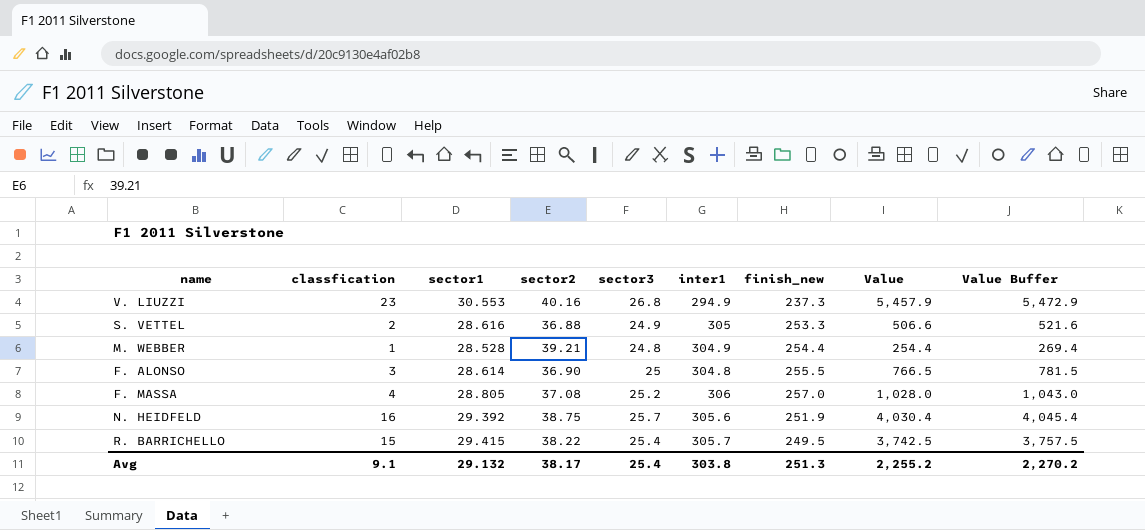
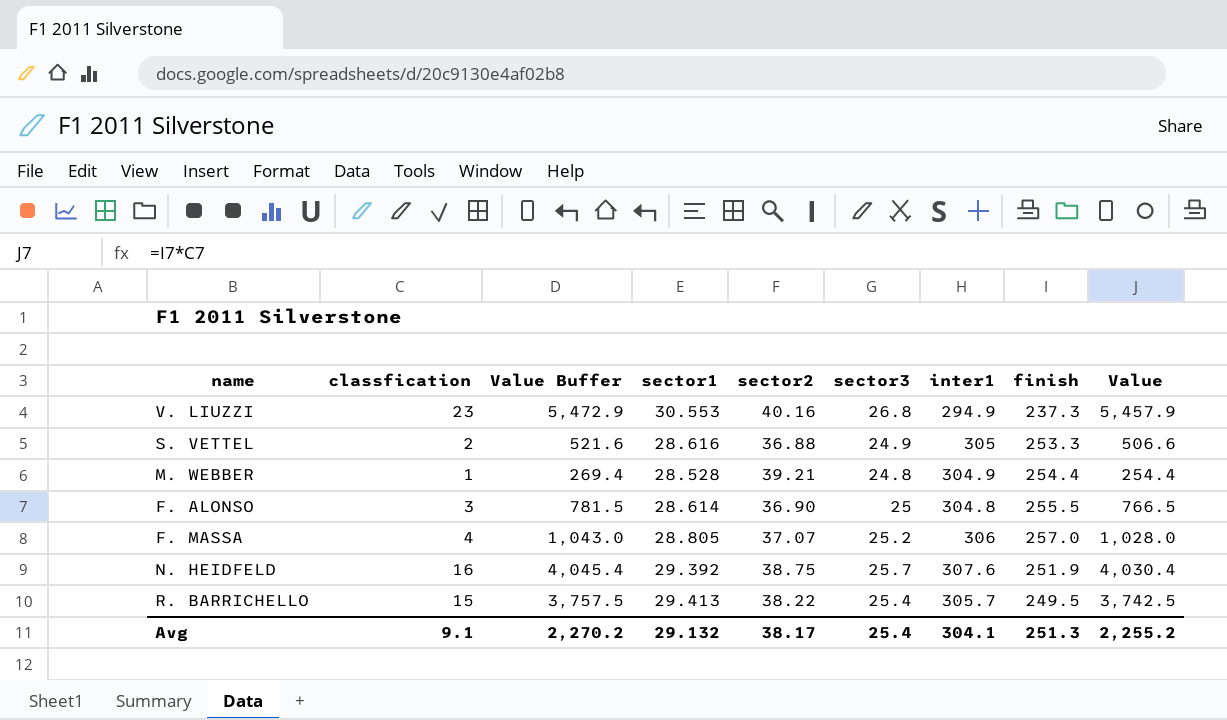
column Value Buffer | position: 9 -> 3
column name: finish_new -> finish
F. MASSA | sector2: 37.08 -> 37.07
N. HEIDFELD | inter1: 305.6 -> 307.6
R. BARRICHELLO | sector1: 29.415 -> 29.413
Avg | inter1: 303.8 -> 304.1

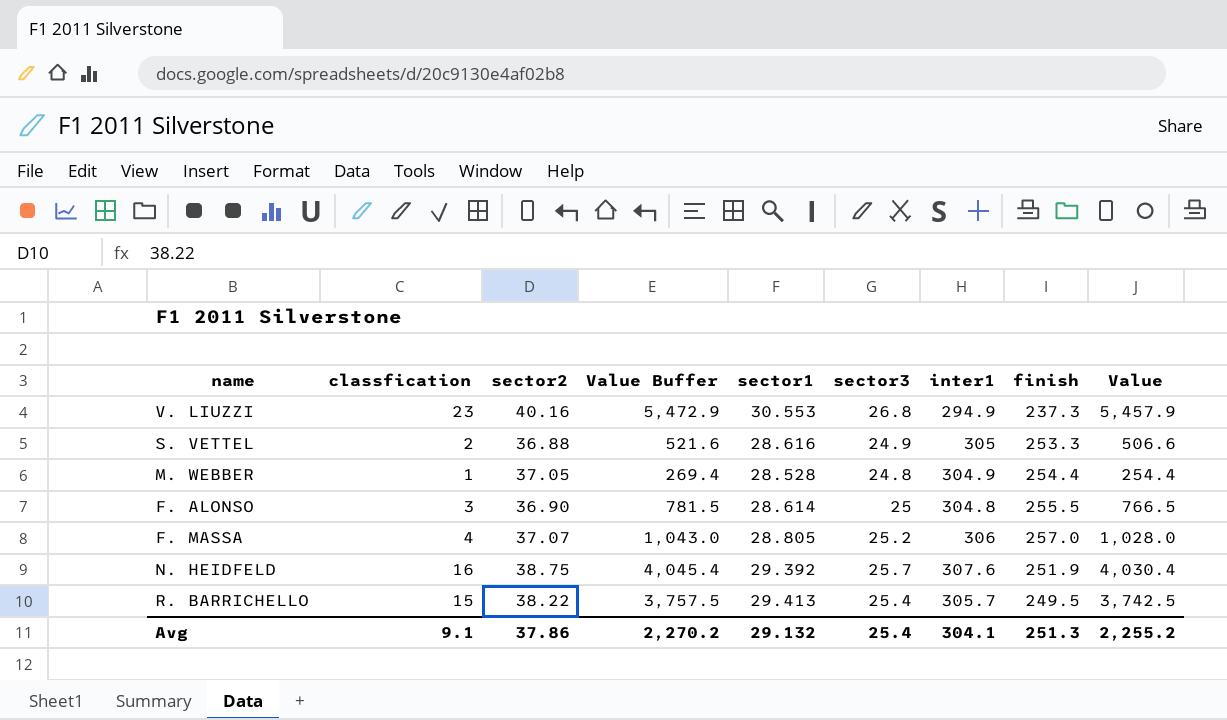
column sector2 | position: 5 -> 3
M. WEBBER | sector2: 39.21 -> 37.05
Avg | sector2: 38.17 -> 37.86

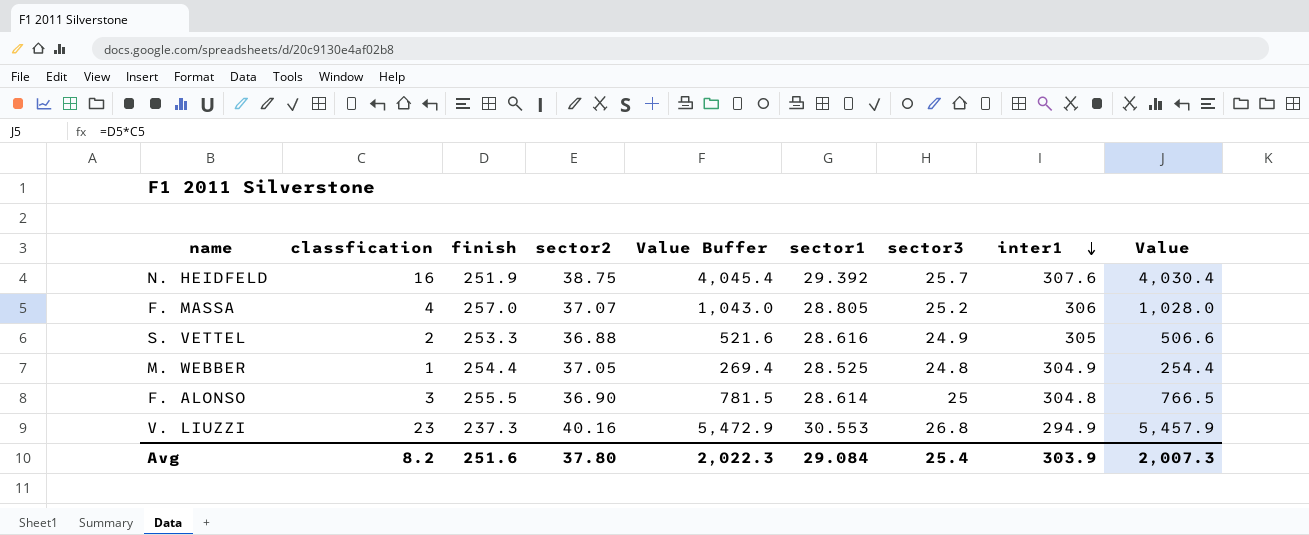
row order: none -> inter1 descending
column finish | position: 8 -> 3
row R. BARRICHELLO: 15 | 38.22 | 3,757.5 | 29.413 | 25.4 | 305.7 | 249.5 | 3,742.5 -> none
M. WEBBER | sector1: 28.528 -> 28.525
Avg | classfication: 9.1 -> 8.2
Avg | finish: 251.3 -> 251.6
Avg | sector2: 37.86 -> 37.80
Avg | Value Buffer: 2,270.2 -> 2,022.3
Avg | sector1: 29.132 -> 29.084
Avg | inter1: 304.1 -> 303.9
Avg | Value: 2,255.2 -> 2,007.3

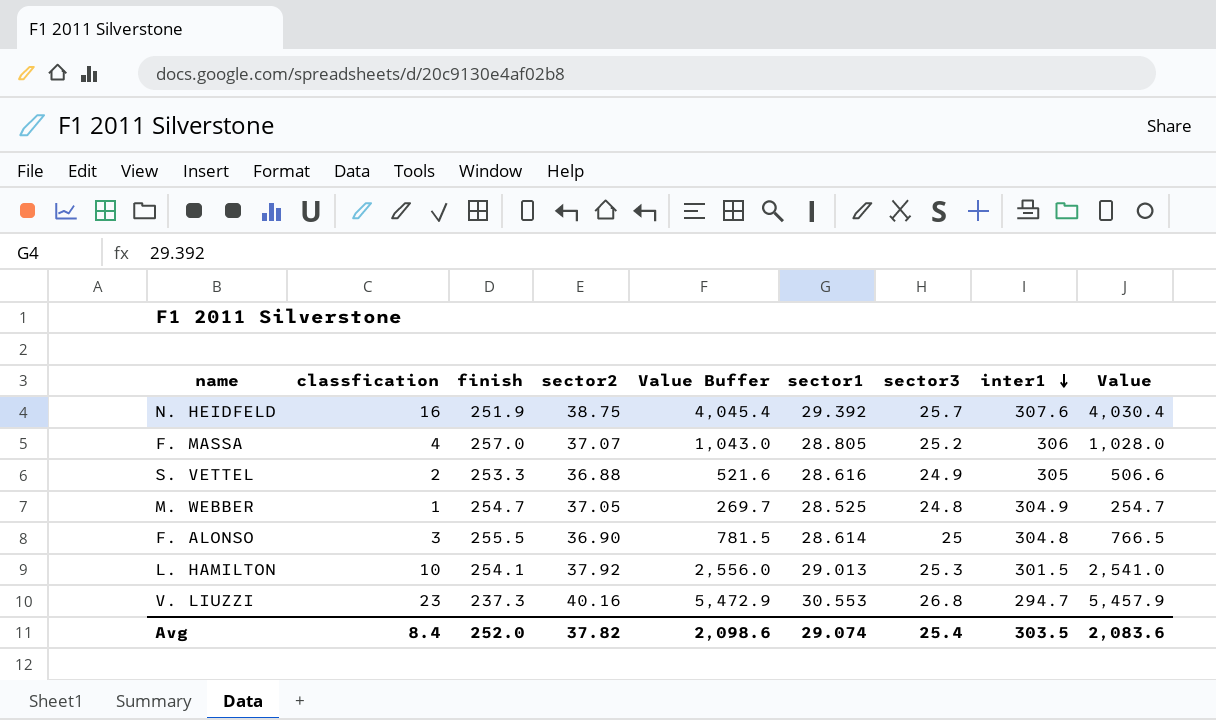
M. WEBBER | finish: 254.4 -> 254.7
M. WEBBER | Value Buffer: 269.4 -> 269.7
M. WEBBER | Value: 254.4 -> 254.7
row L. HAMILTON: none -> 10 | 254.1 | 37.92 | 2,556.0 | 29.013 | 25.3 | 301.5 | 2,541.0
V. LIUZZI | inter1: 294.9 -> 294.7
Avg | classfication: 8.2 -> 8.4
Avg | finish: 251.6 -> 252.0
Avg | sector2: 37.80 -> 37.82
Avg | Value Buffer: 2,022.3 -> 2,098.6
Avg | sector1: 29.084 -> 29.074
Avg | inter1: 303.9 -> 303.5
Avg | Value: 2,007.3 -> 2,083.6

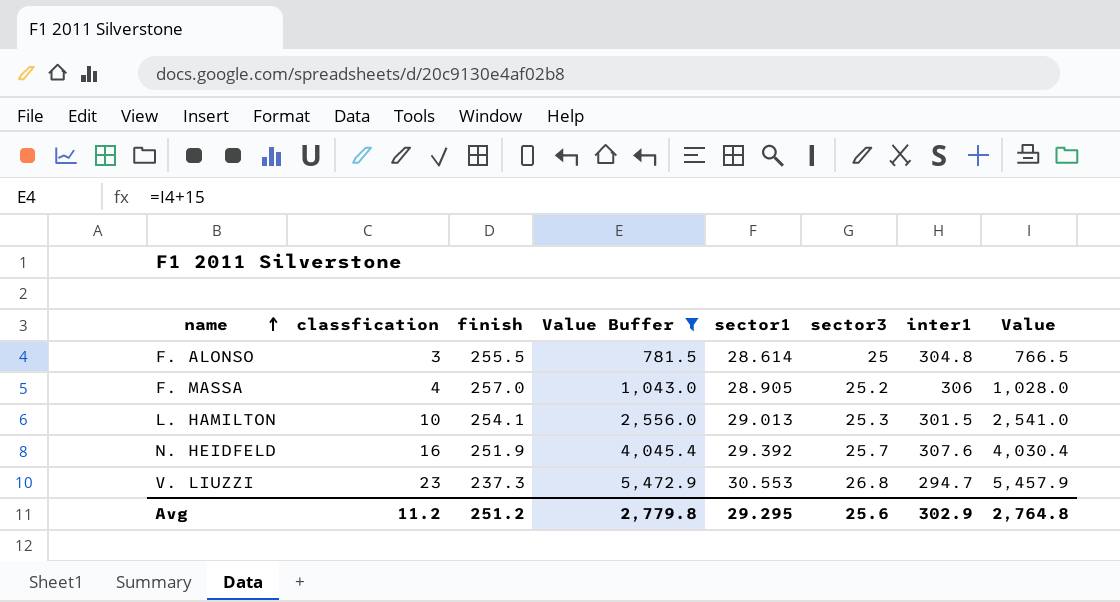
filter: none -> Value Buffer >= 781.5
row order: inter1 descending -> name ascending
column sector2 | position: 4 -> none
F. MASSA | sector1: 28.805 -> 28.905
Avg | classfication: 8.4 -> 11.2
Avg | finish: 252.0 -> 251.2
Avg | Value Buffer: 2,098.6 -> 2,779.8
Avg | sector1: 29.074 -> 29.295
Avg | sector3: 25.4 -> 25.6
Avg | inter1: 303.5 -> 302.9
Avg | Value: 2,083.6 -> 2,764.8

